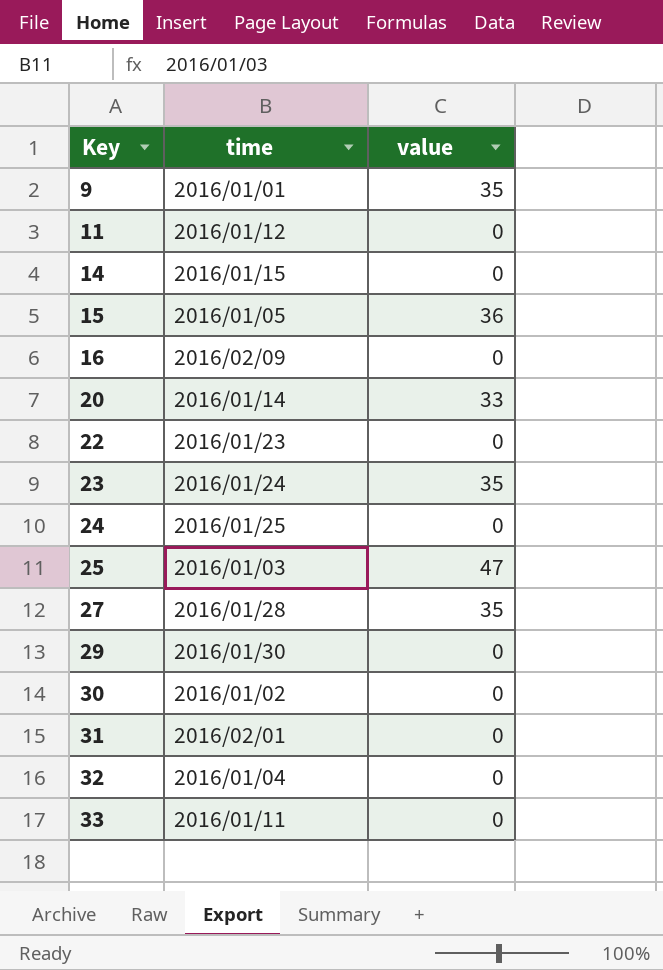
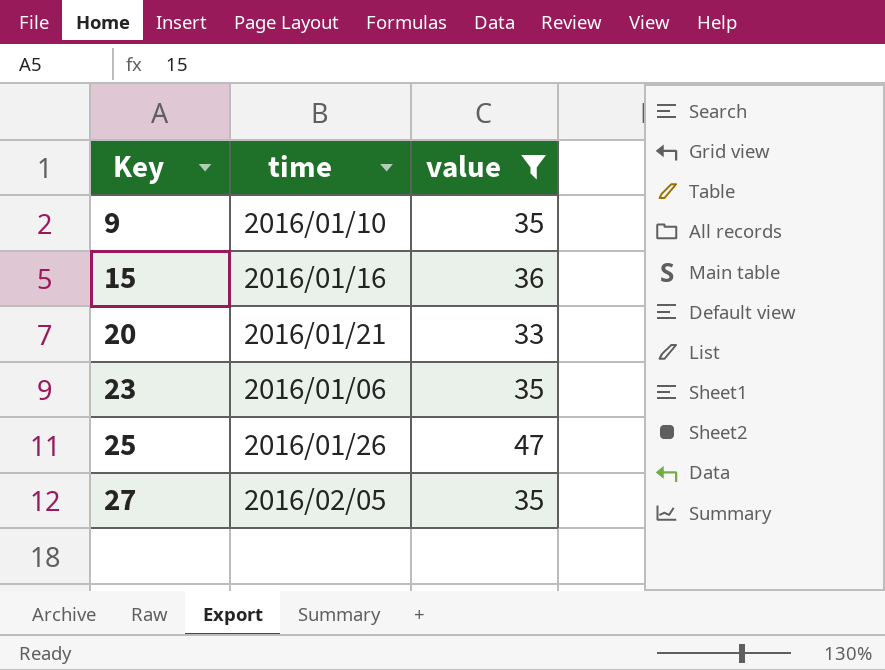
filter: none -> value != 0
9 | time: 2016/01/01 -> 2016/01/10
15 | time: 2016/01/05 -> 2016/01/16
20 | time: 2016/01/14 -> 2016/01/21
23 | time: 2016/01/24 -> 2016/01/06
25 | time: 2016/01/03 -> 2016/01/26
27 | time: 2016/01/28 -> 2016/02/05

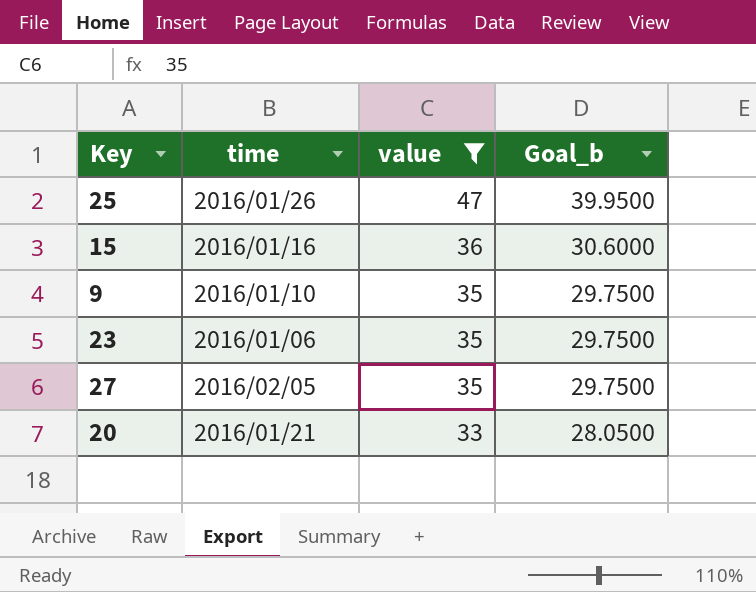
row order: Key ascending -> value descending
column Goal_b | formula: none -> [value] * 0.85

